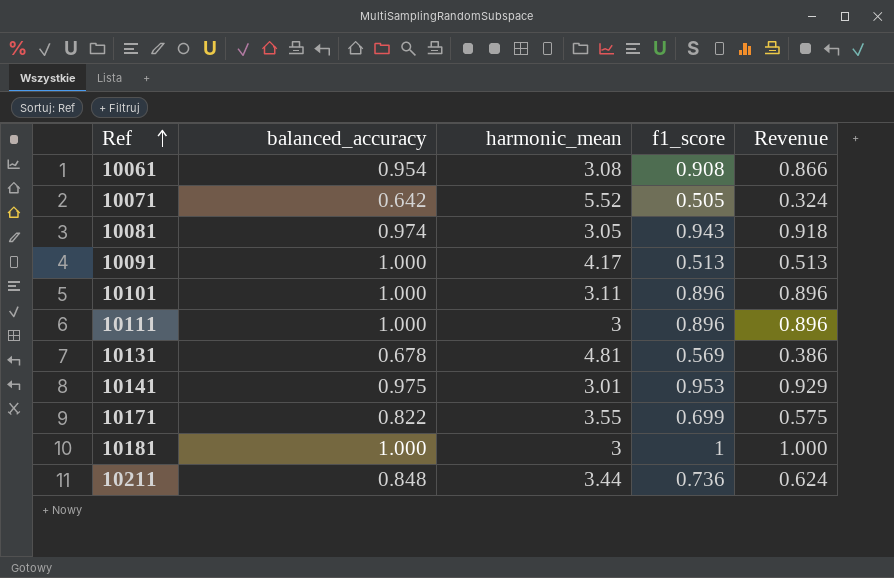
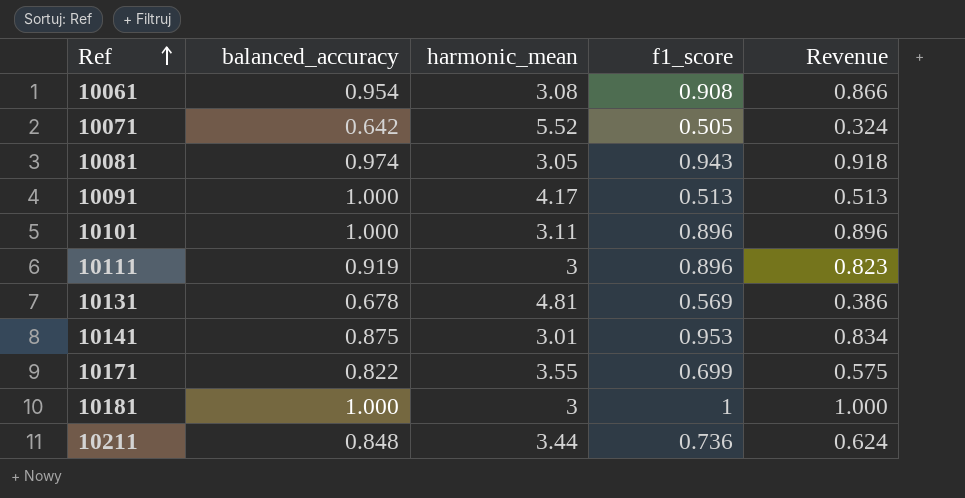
10111 | balanced_accuracy: 1.000 -> 0.919
10111 | Revenue: 0.896 -> 0.823
10141 | balanced_accuracy: 0.975 -> 0.875
10141 | Revenue: 0.929 -> 0.834

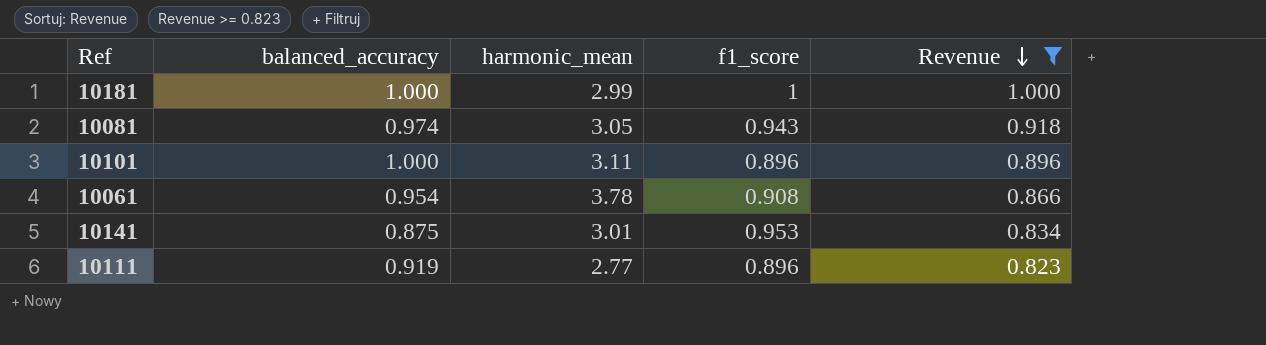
filter: none -> Revenue >= 0.823
row order: Ref ascending -> Revenue descending
10181 | harmonic_mean: 3 -> 2.99
10061 | harmonic_mean: 3.08 -> 3.78
10111 | harmonic_mean: 3 -> 2.77

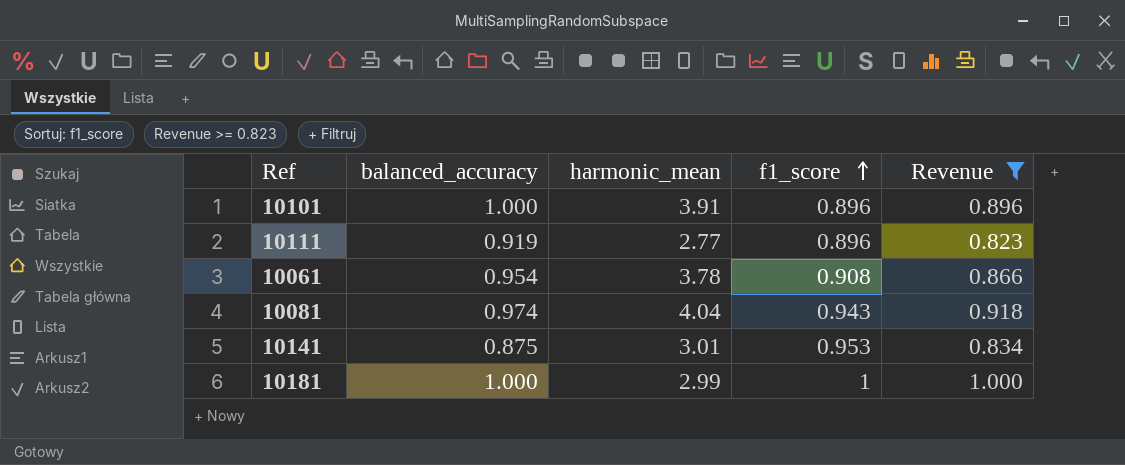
row order: Revenue descending -> f1_score ascending
10101 | harmonic_mean: 3.11 -> 3.91
10081 | harmonic_mean: 3.05 -> 4.04

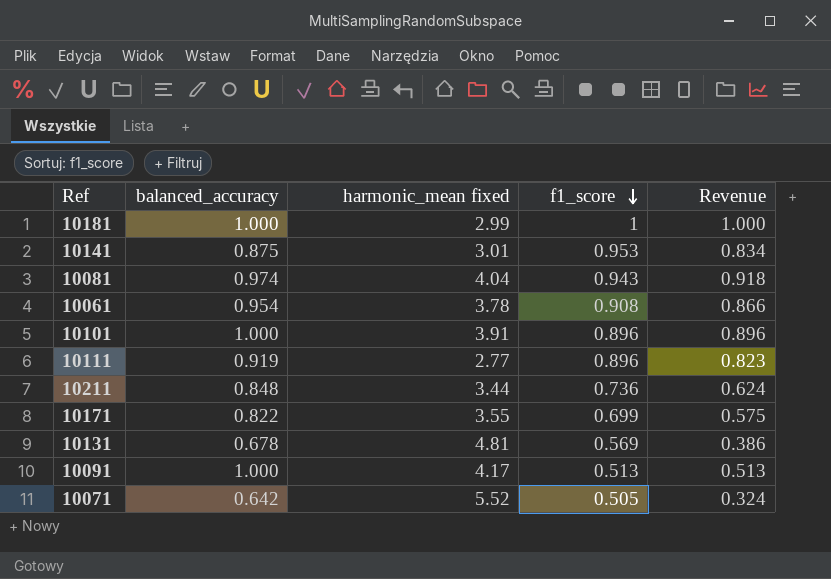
filter: Revenue >= 0.823 -> none
row order: f1_score ascending -> f1_score descending
column name: harmonic_mean -> harmonic_mean fixed

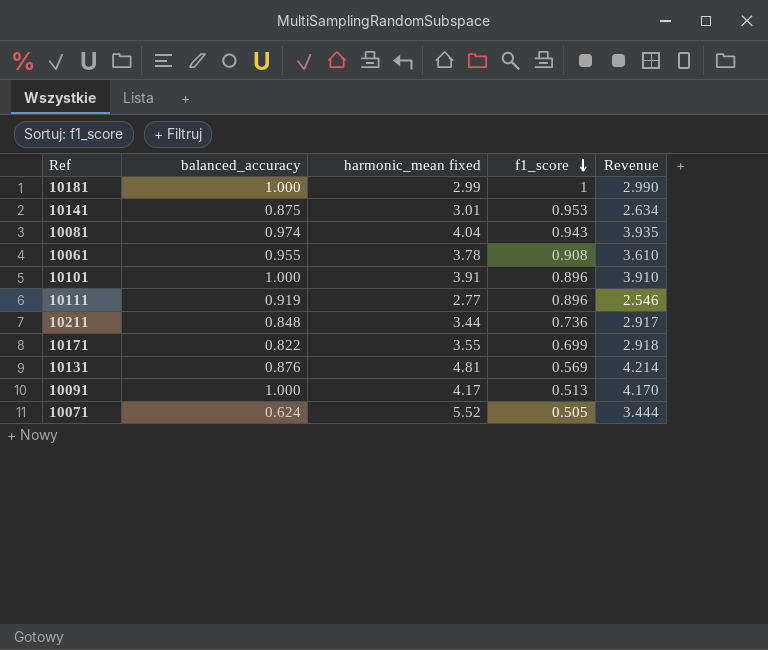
column Revenue | formula: [balanced_accuracy] * [f1_score] -> [balanced_accuracy] * [harmonic_mean fixed]
10061 | balanced_accuracy: 0.954 -> 0.955
10131 | balanced_accuracy: 0.678 -> 0.876
10071 | balanced_accuracy: 0.642 -> 0.624

